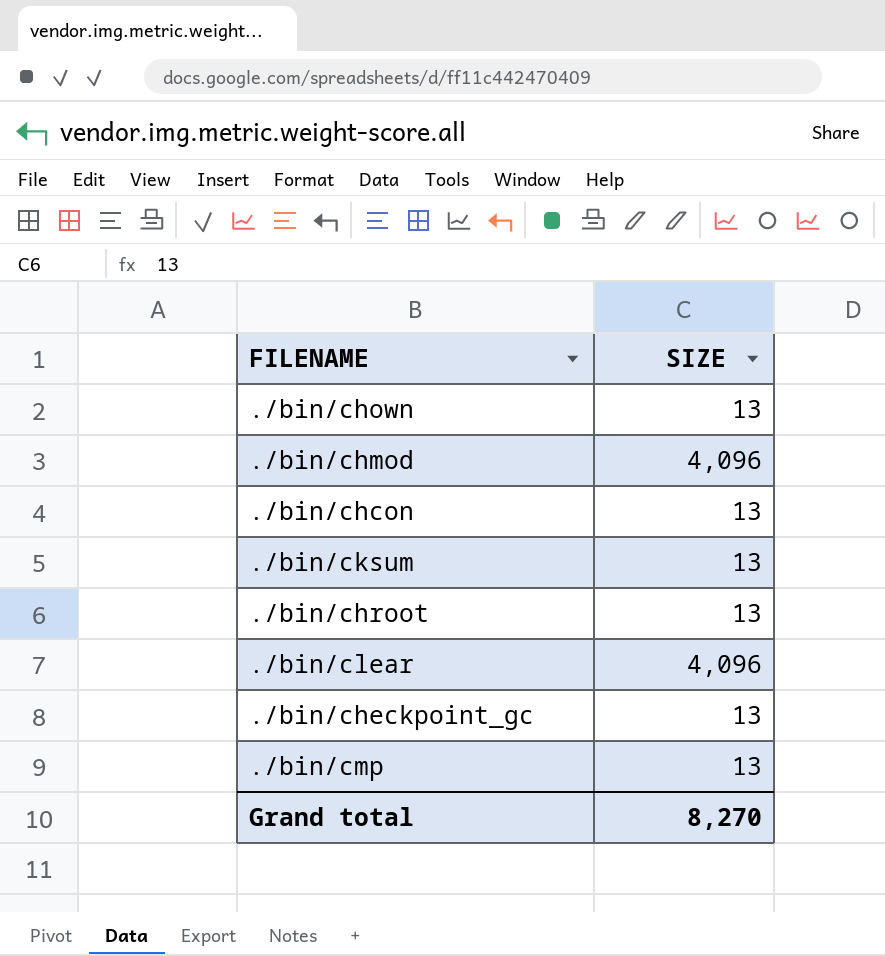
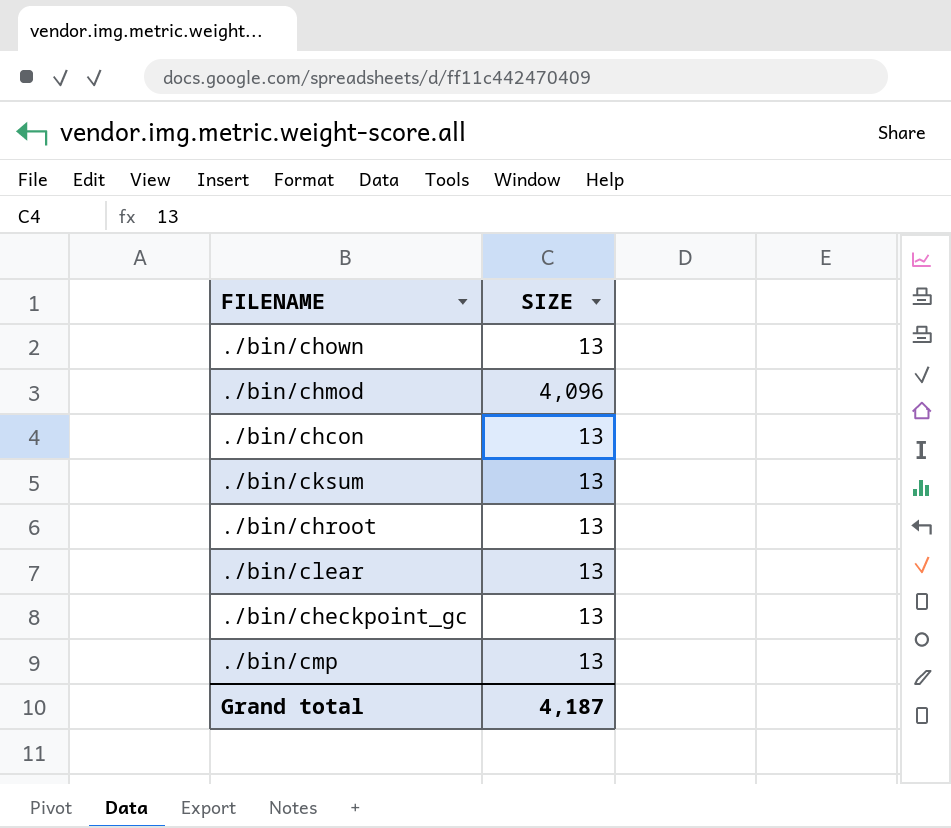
./bin/clear | SIZE: 4,096 -> 13
Grand total | SIZE: 8,270 -> 4,187

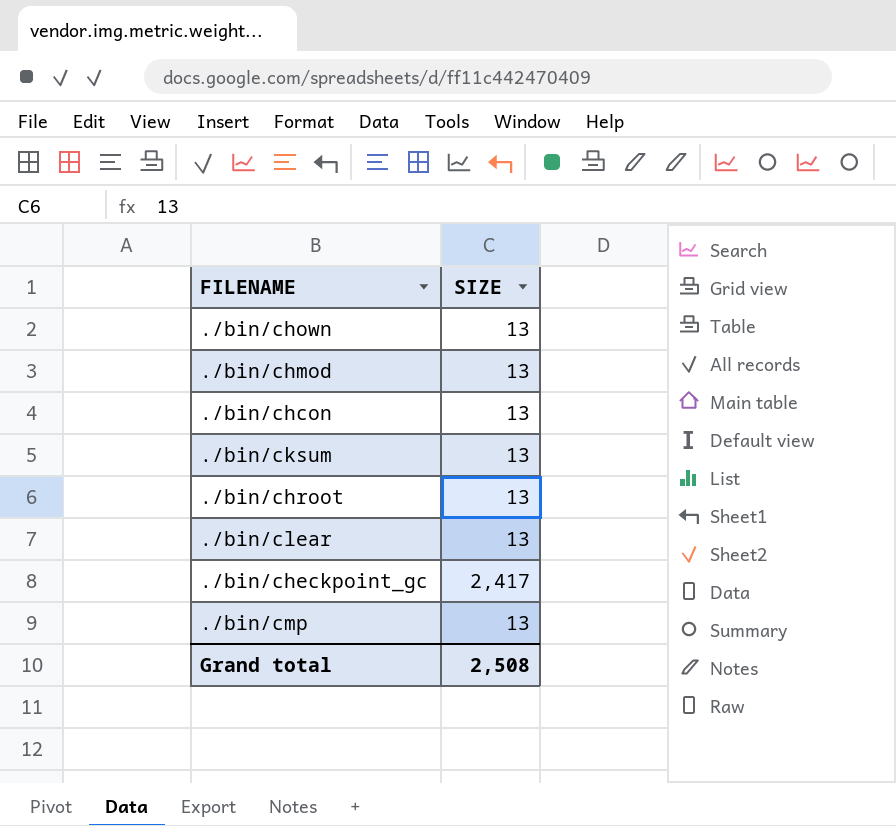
./bin/chmod | SIZE: 4,096 -> 13
./bin/checkpoint_gc | SIZE: 13 -> 2,417
Grand total | SIZE: 4,187 -> 2,508

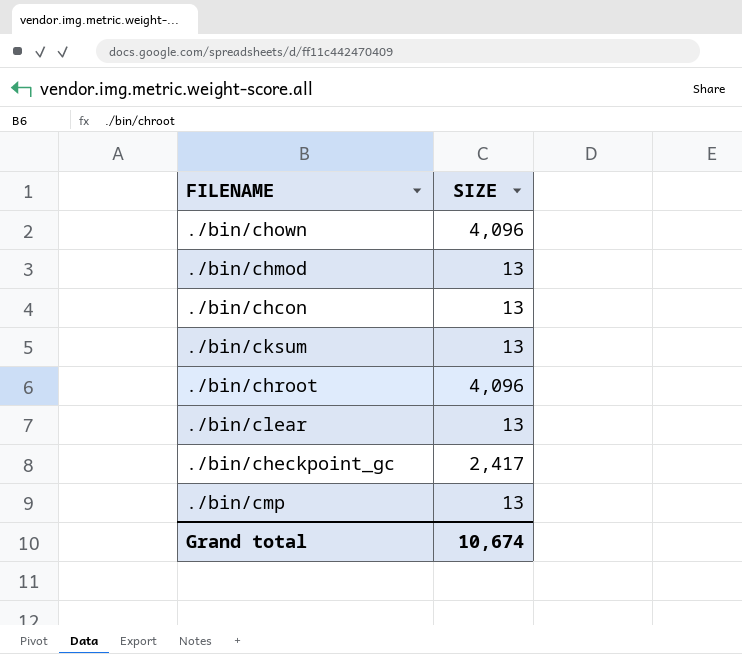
./bin/chown | SIZE: 13 -> 4,096
./bin/chroot | SIZE: 13 -> 4,096
Grand total | SIZE: 2,508 -> 10,674

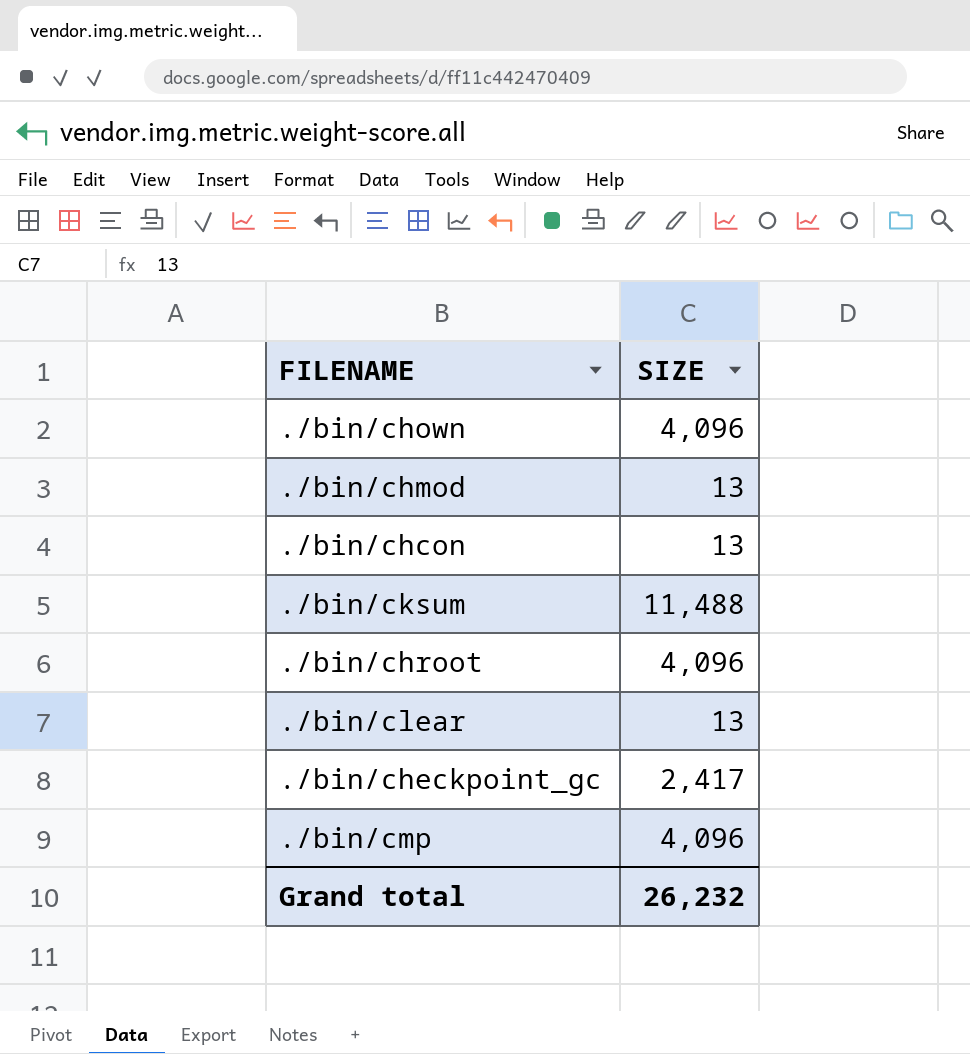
./bin/cksum | SIZE: 13 -> 11,488
./bin/cmp | SIZE: 13 -> 4,096
Grand total | SIZE: 10,674 -> 26,232

